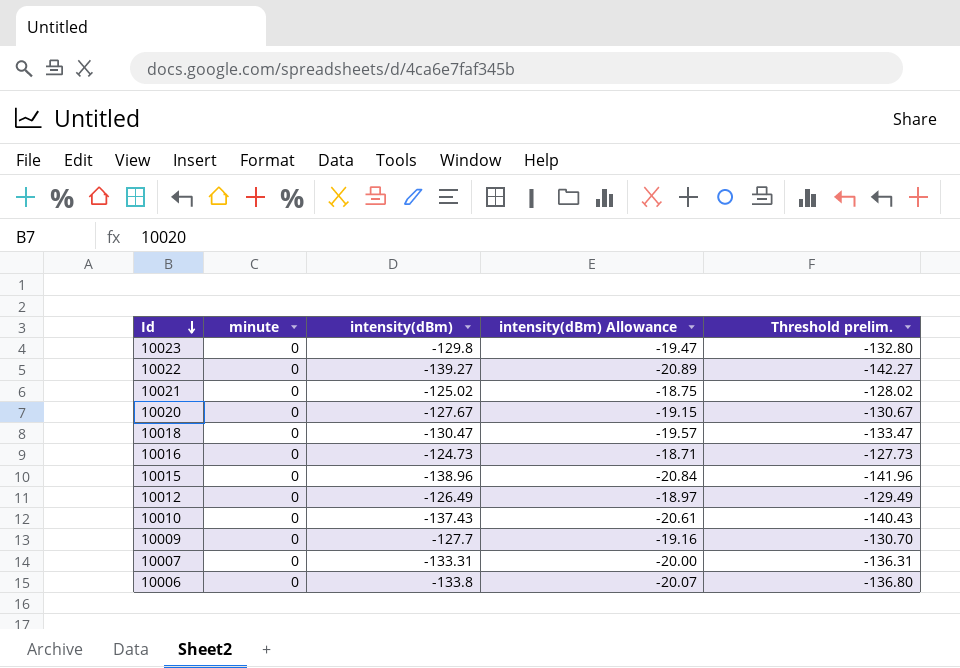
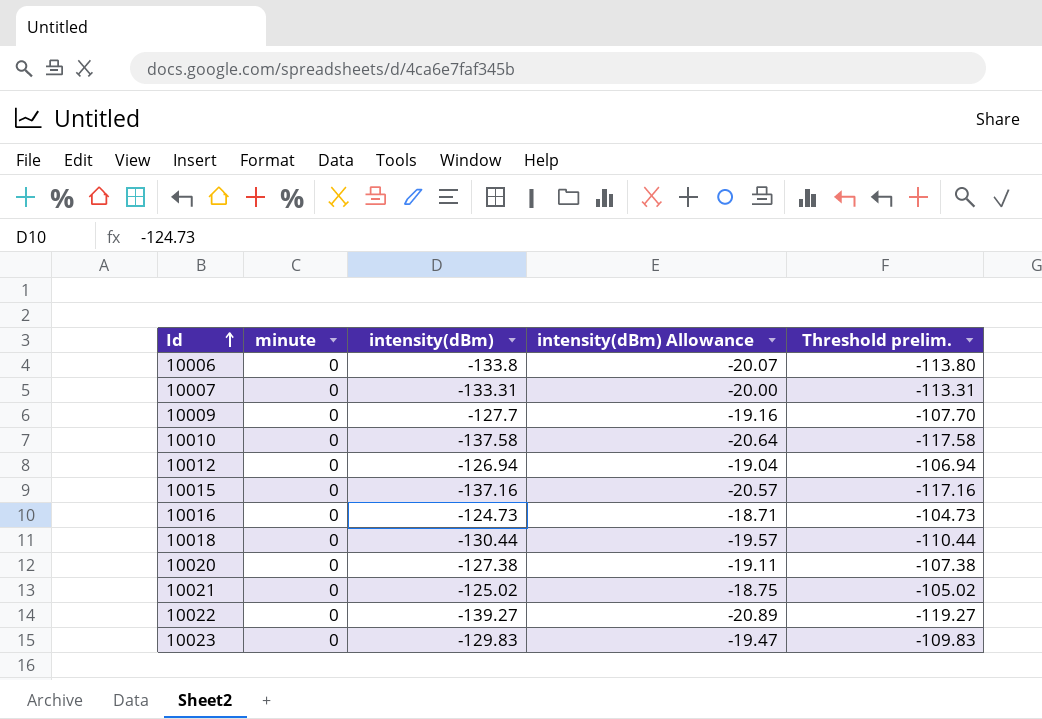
row order: Id descending -> Id ascending
column Threshold prelim. | formula: [intensity(dBm)] - 3 -> [intensity(dBm)] + 20
10010 | intensity(dBm): -137.43 -> -137.58
10010 | intensity(dBm) Allowance: -20.61 -> -20.64
10012 | intensity(dBm): -126.49 -> -126.94
10012 | intensity(dBm) Allowance: -18.97 -> -19.04
10015 | intensity(dBm): -138.96 -> -137.16
10015 | intensity(dBm) Allowance: -20.84 -> -20.57
10018 | intensity(dBm): -130.47 -> -130.44
10020 | intensity(dBm): -127.67 -> -127.38
10020 | intensity(dBm) Allowance: -19.15 -> -19.11
10023 | intensity(dBm): -129.8 -> -129.83

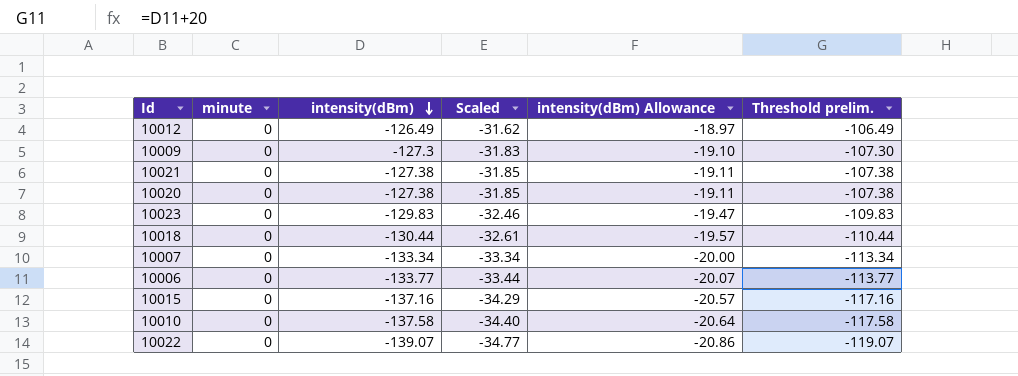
row order: Id ascending -> intensity(dBm) descending
column Scaled | formula: none -> [intensity(dBm)] * 0.25
row 10016: 0 | -124.73 | -18.71 | -104.73 -> none
10012 | intensity(dBm): -126.94 -> -126.49
10012 | intensity(dBm) Allowance: -19.04 -> -18.97
10012 | Threshold prelim.: -106.94 -> -106.49
10009 | intensity(dBm): -127.7 -> -127.3
10009 | intensity(dBm) Allowance: -19.16 -> -19.10
10009 | Threshold prelim.: -107.70 -> -107.30
10021 | intensity(dBm): -125.02 -> -127.38
10021 | intensity(dBm) Allowance: -18.75 -> -19.11
10021 | Threshold prelim.: -105.02 -> -107.38
10007 | intensity(dBm): -133.31 -> -133.34
10007 | Threshold prelim.: -113.31 -> -113.34
10006 | intensity(dBm): -133.8 -> -133.77
10006 | Threshold prelim.: -113.80 -> -113.77
10022 | intensity(dBm): -139.27 -> -139.07
10022 | intensity(dBm) Allowance: -20.89 -> -20.86
10022 | Threshold prelim.: -119.27 -> -119.07

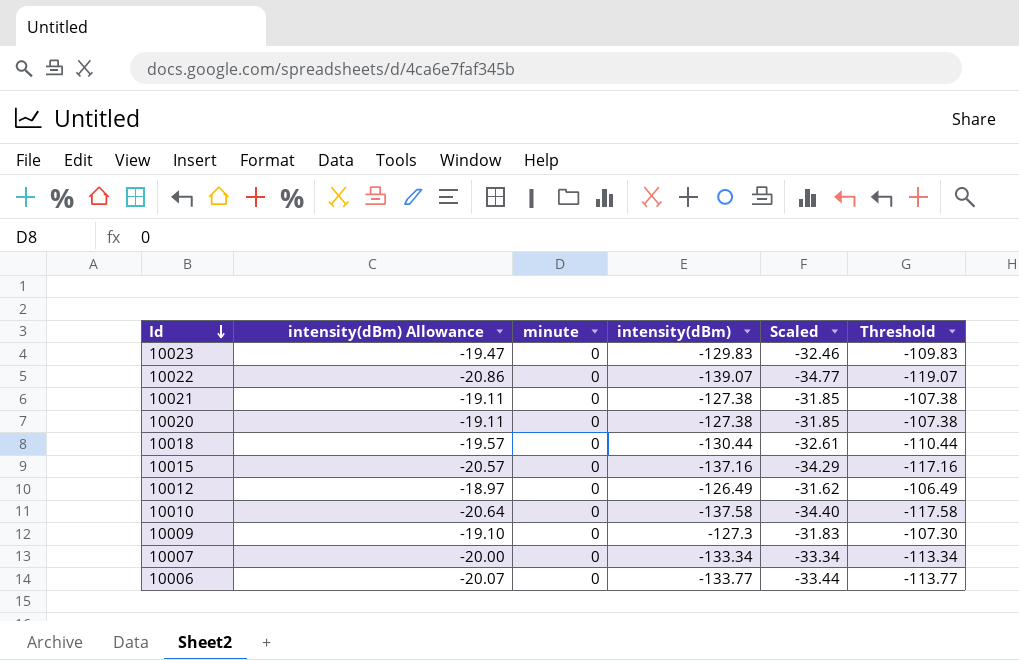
row order: intensity(dBm) descending -> Id descending
column intensity(dBm) Allowance | position: 5 -> 2
column name: Threshold prelim. -> Threshold

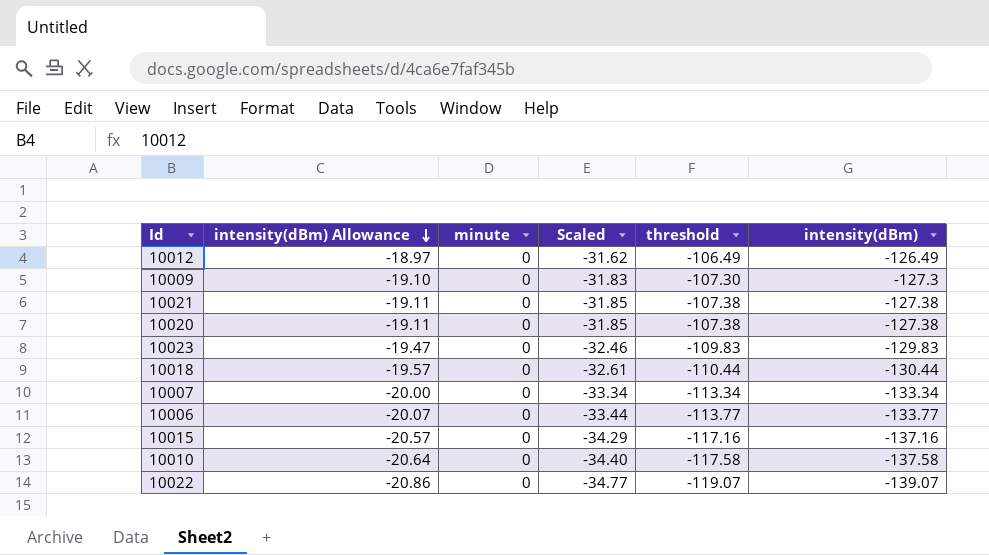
row order: Id descending -> intensity(dBm) Allowance descending
column name: Threshold -> threshold
column intensity(dBm) | position: 4 -> 6

